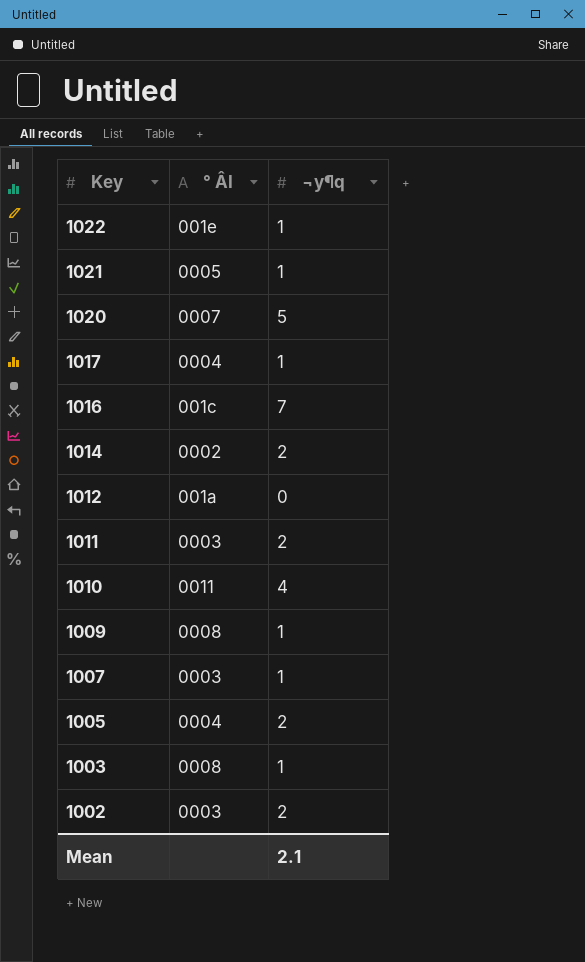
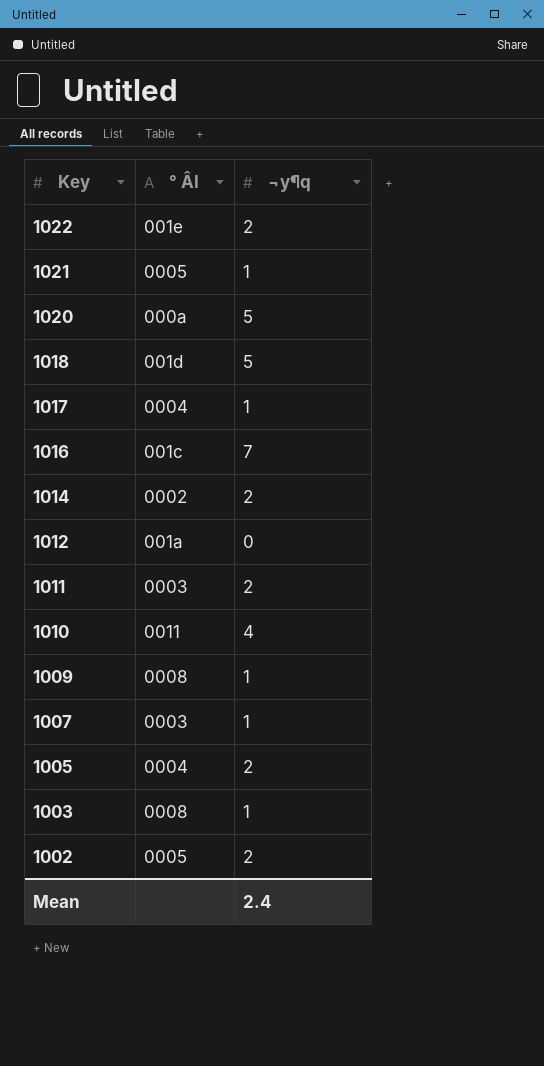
1022 | ¬y¶q: 1 -> 2
1020 | ° ÂI: 0007 -> 000a
row 1018: none -> 001d | 5
1002 | ° ÂI: 0003 -> 0005
Mean | ¬y¶q: 2.1 -> 2.4

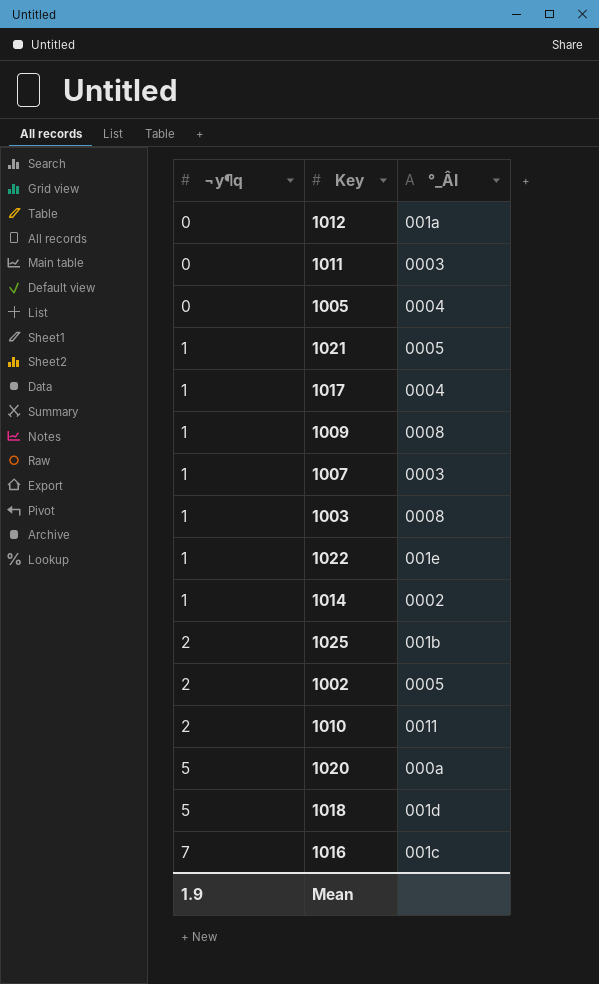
row order: Key descending -> ¬y¶q ascending
column ¬y¶q | position: 3 -> 1
column name: ° ÂI -> °_ÂI
1011 | ¬y¶q: 2 -> 0
1005 | ¬y¶q: 2 -> 0
1022 | ¬y¶q: 2 -> 1
1014 | ¬y¶q: 2 -> 1
row 1025: none -> 2 | 001b
1010 | ¬y¶q: 4 -> 2
Mean | ¬y¶q: 2.4 -> 1.9

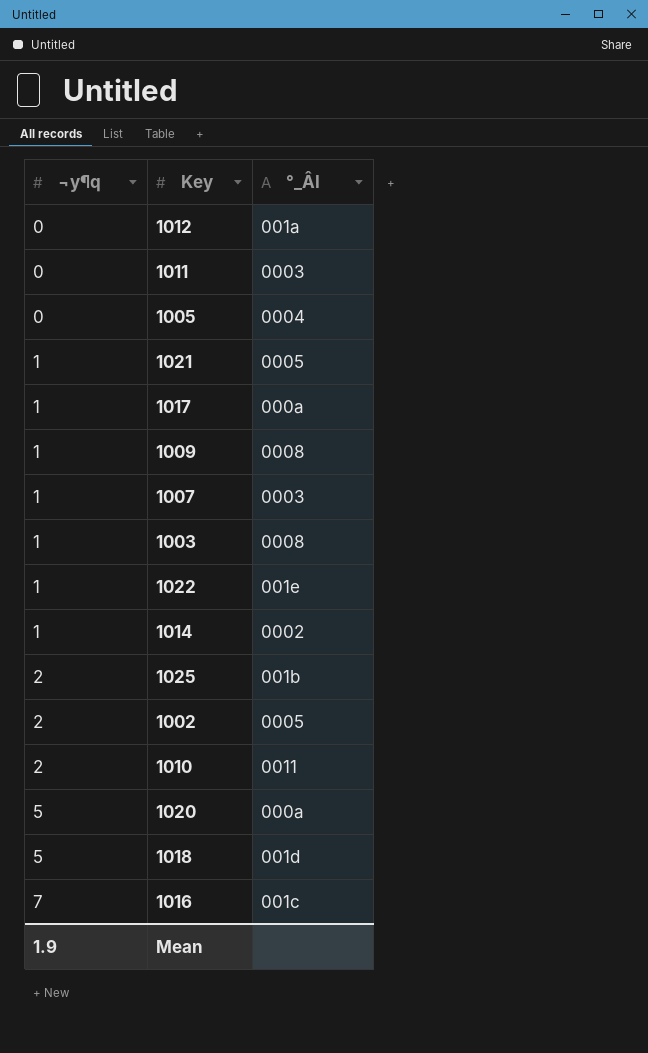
1017 | °_ÂI: 0004 -> 000a

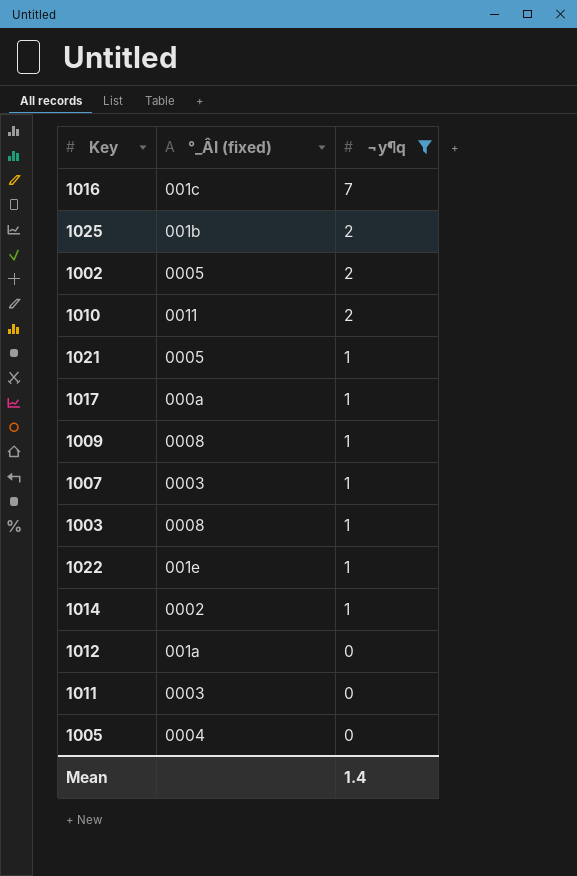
filter: none -> ¬y¶q != 5
row order: ¬y¶q ascending -> ¬y¶q descending
column name: °_ÂI -> °_ÂI (fixed)
column ¬y¶q | position: 1 -> 3
Mean | ¬y¶q: 1.9 -> 1.4

